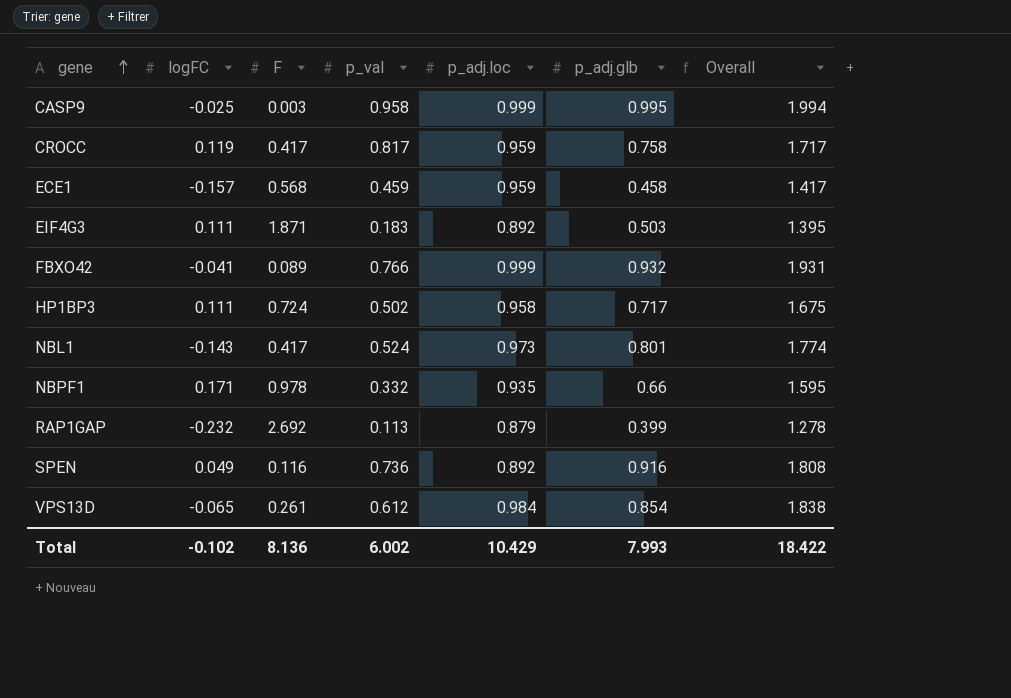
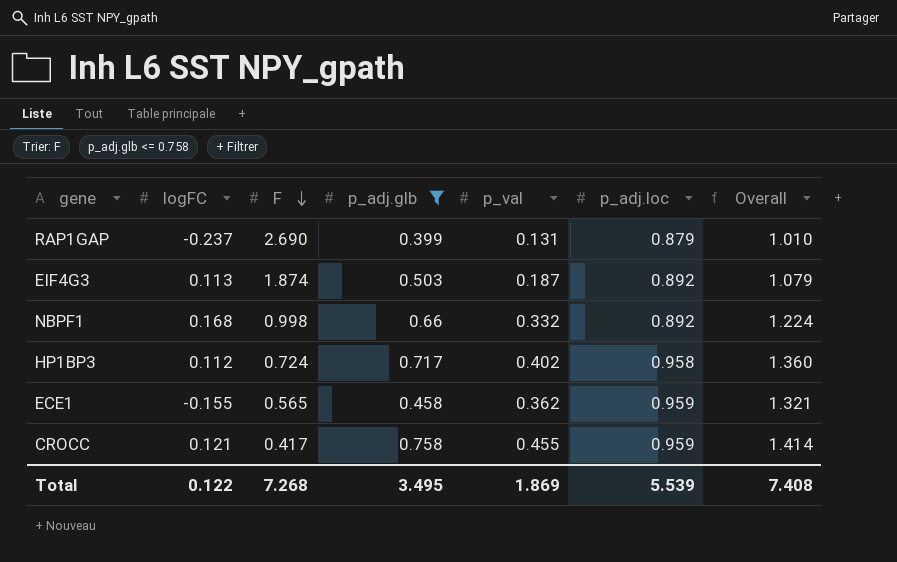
filter: none -> p_adj.glb <= 0.758
row order: gene ascending -> F descending
column p_adj.glb | position: 6 -> 4
column Overall | formula: [p_adj.loc] + [p_adj.glb] -> [p_val] + [p_adj.loc]
RAP1GAP | logFC: -0.232 -> -0.237
RAP1GAP | F: 2.692 -> 2.690
RAP1GAP | p_val: 0.113 -> 0.131
EIF4G3 | logFC: 0.111 -> 0.113
EIF4G3 | F: 1.871 -> 1.874
EIF4G3 | p_val: 0.183 -> 0.187
NBPF1 | logFC: 0.171 -> 0.168
NBPF1 | F: 0.978 -> 0.998
NBPF1 | p_adj.loc: 0.935 -> 0.892
HP1BP3 | logFC: 0.111 -> 0.112
HP1BP3 | p_val: 0.502 -> 0.402
ECE1 | logFC: -0.157 -> -0.155
ECE1 | F: 0.568 -> 0.565
ECE1 | p_val: 0.459 -> 0.362
CROCC | logFC: 0.119 -> 0.121
CROCC | p_val: 0.817 -> 0.455
Total | logFC: -0.102 -> 0.122
Total | F: 8.136 -> 7.268
Total | p_adj.glb: 7.993 -> 3.495
Total | p_val: 6.002 -> 1.869
Total | p_adj.loc: 10.429 -> 5.539
Total | Overall: 18.422 -> 7.408

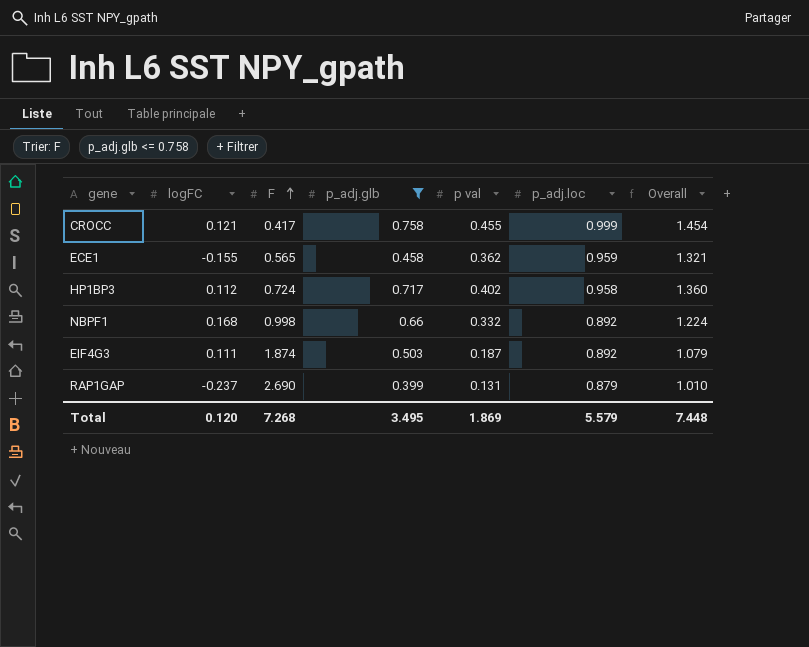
row order: F descending -> F ascending
column name: p_val -> p val
CROCC | p_adj.loc: 0.959 -> 0.999
CROCC | Overall: 1.414 -> 1.454
EIF4G3 | logFC: 0.113 -> 0.111
Total | logFC: 0.122 -> 0.120
Total | p_adj.loc: 5.539 -> 5.579
Total | Overall: 7.408 -> 7.448

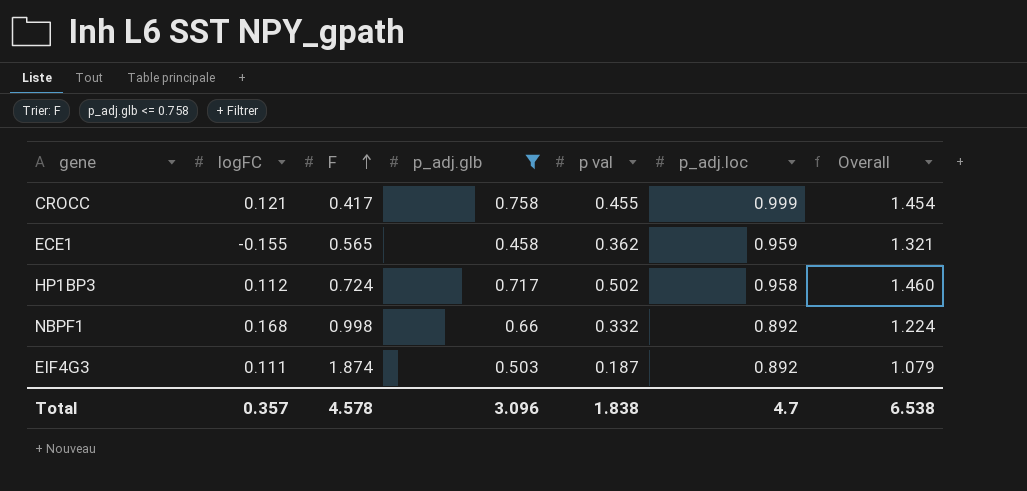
row RAP1GAP: -0.237 | 2.690 | 0.399 | 0.131 | 0.879 | 1.010 -> none
HP1BP3 | p val: 0.402 -> 0.502
HP1BP3 | Overall: 1.360 -> 1.460
Total | logFC: 0.120 -> 0.357
Total | F: 7.268 -> 4.578
Total | p_adj.glb: 3.495 -> 3.096
Total | p val: 1.869 -> 1.838
Total | p_adj.loc: 5.579 -> 4.7
Total | Overall: 7.448 -> 6.538

